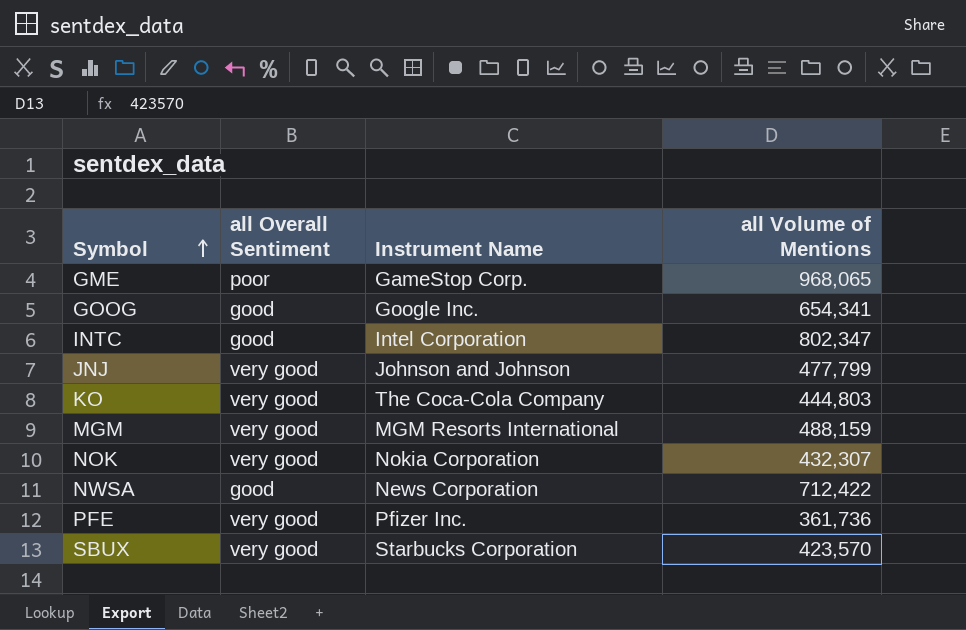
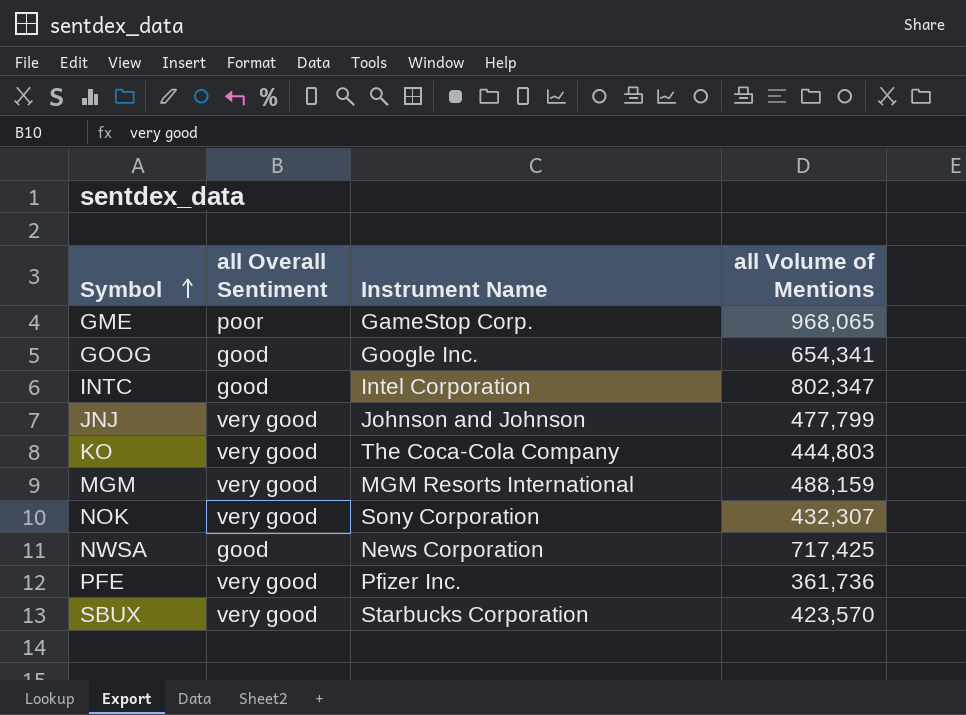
NOK | Instrument Name: Nokia Corporation -> Sony Corporation
NWSA | all Volume of Mentions: 712,422 -> 717,425

